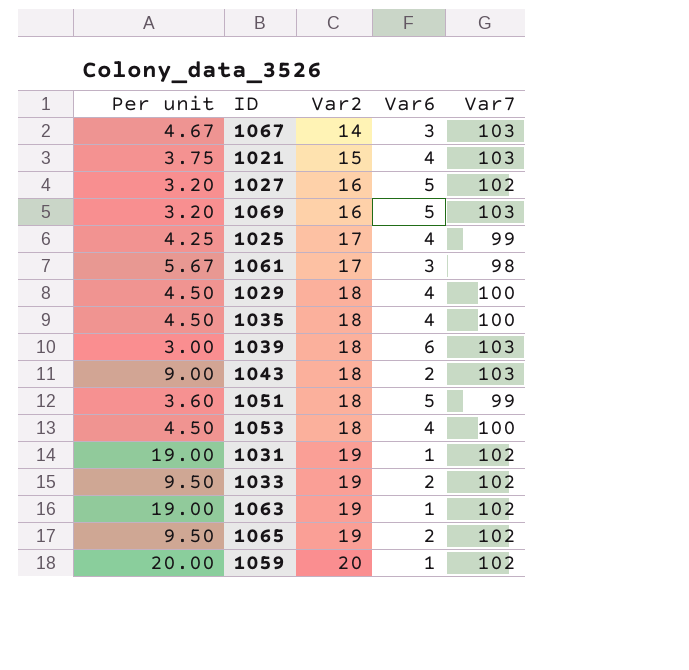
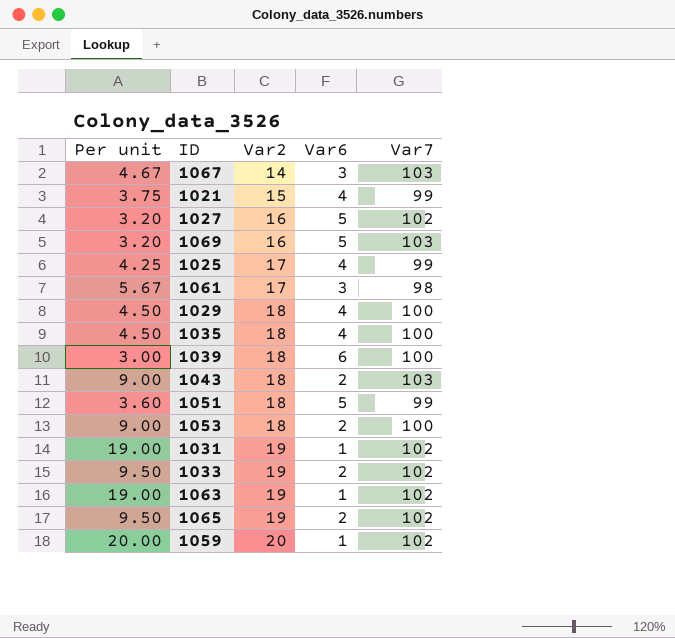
1021 | Var7: 103 -> 99
1039 | Var7: 103 -> 100
1053 | Per unit: 4.50 -> 9.00
1053 | Var6: 4 -> 2

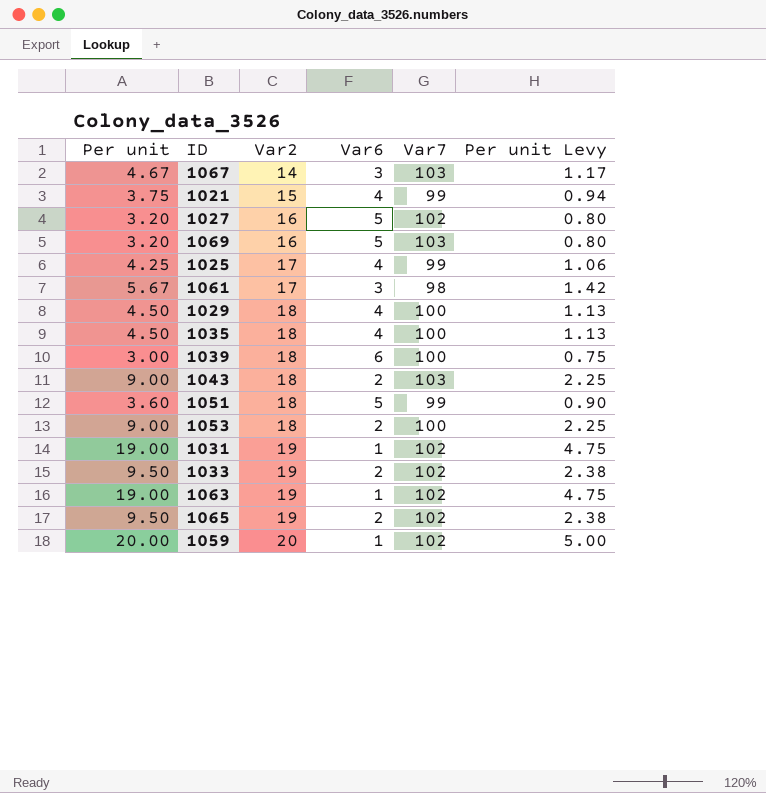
column Per unit Levy | formula: none -> [Per unit] * 0.25

